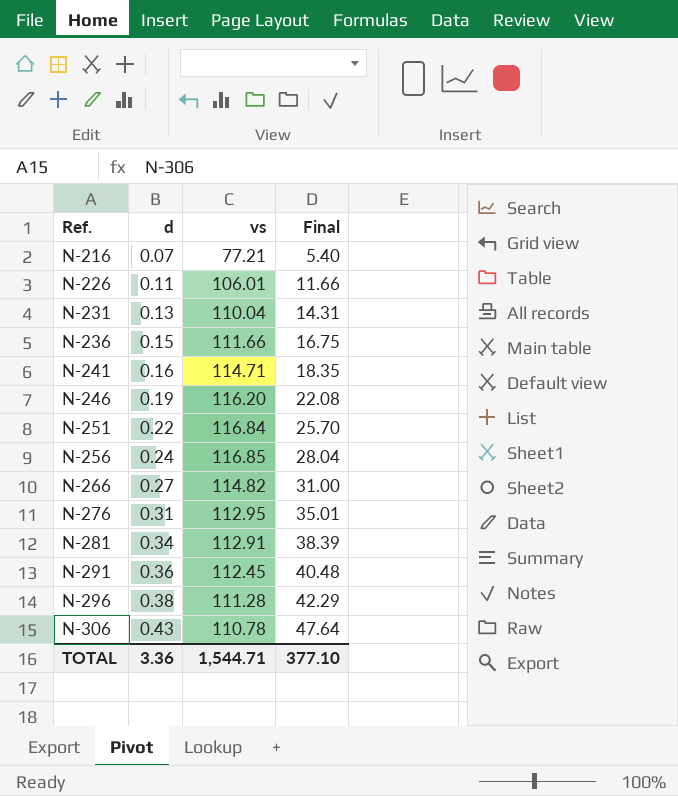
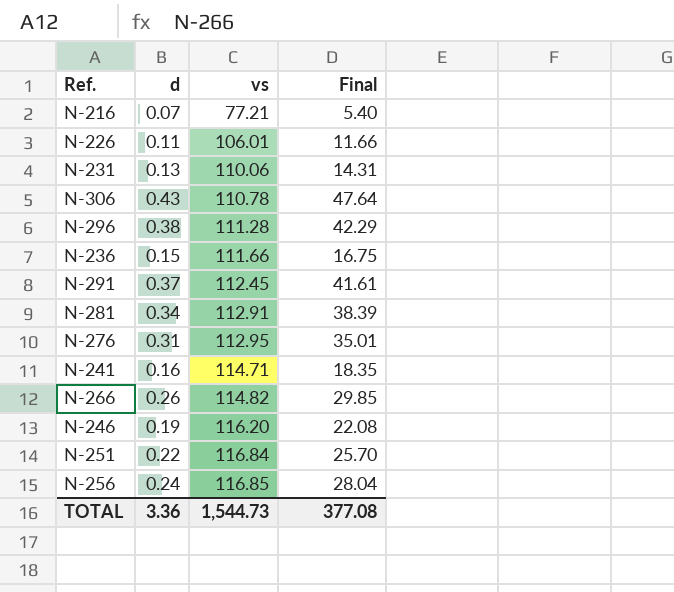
row order: Ref. ascending -> vs ascending
N-231 | vs: 110.04 -> 110.06
N-291 | d: 0.36 -> 0.37
N-291 | Final: 40.48 -> 41.61
N-266 | d: 0.27 -> 0.26
N-266 | Final: 31.00 -> 29.85
TOTAL | vs: 1,544.71 -> 1,544.73
TOTAL | Final: 377.10 -> 377.08

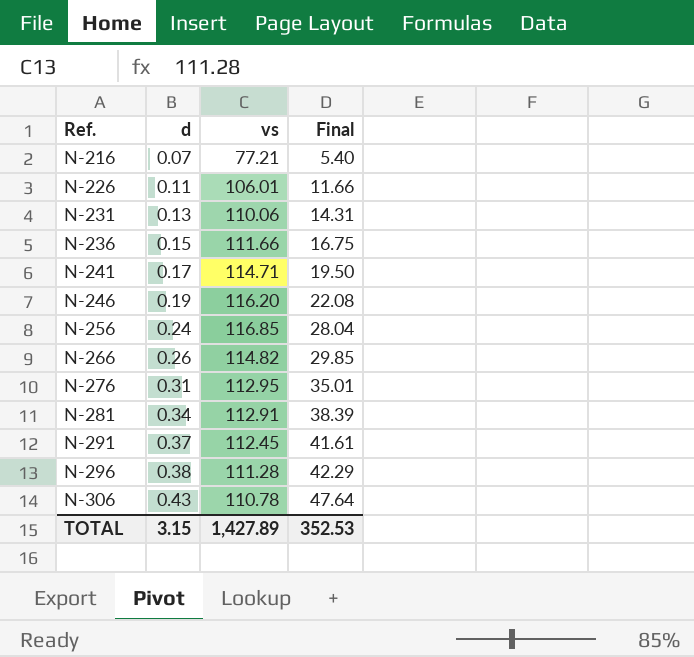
row order: vs ascending -> Ref. ascending
row N-251: 0.22 | 116.84 | 25.70 -> none
N-241 | d: 0.16 -> 0.17
N-241 | Final: 18.35 -> 19.50
TOTAL | d: 3.36 -> 3.15
TOTAL | vs: 1,544.73 -> 1,427.89
TOTAL | Final: 377.08 -> 352.53

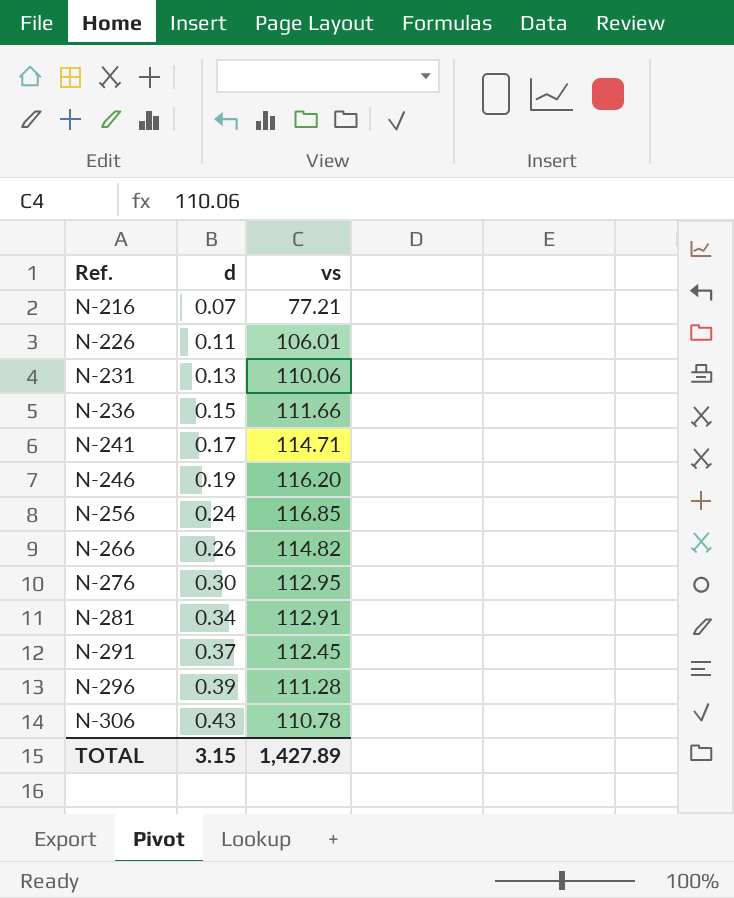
column Final | formula: [d] * [vs] -> none
N-276 | d: 0.31 -> 0.30
N-296 | d: 0.38 -> 0.39

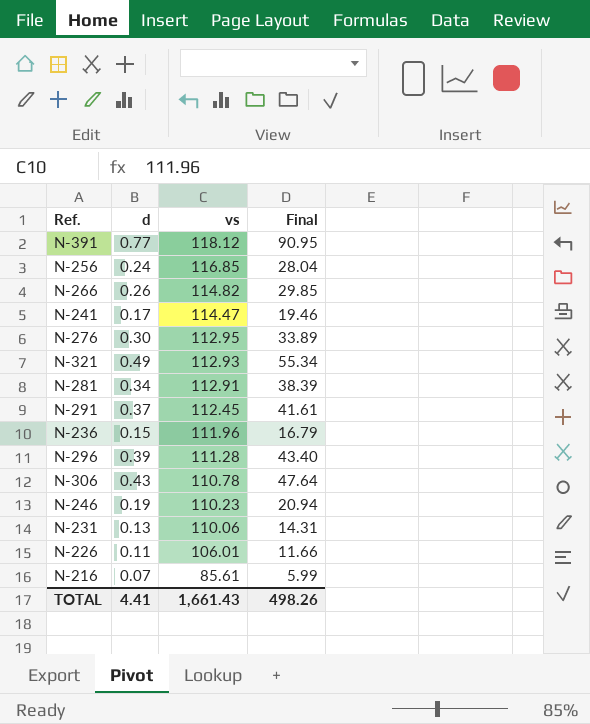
row order: Ref. ascending -> vs descending
column Final | formula: none -> [d] * [vs]
row N-391: none -> 0.77 | 118.12 | 90.95
N-241 | vs: 114.71 -> 114.47
row N-321: none -> 0.49 | 112.93 | 55.34
N-236 | vs: 111.66 -> 111.96
N-246 | vs: 116.20 -> 110.23
N-216 | vs: 77.21 -> 85.61
TOTAL | d: 3.15 -> 4.41
TOTAL | vs: 1,427.89 -> 1,661.43

